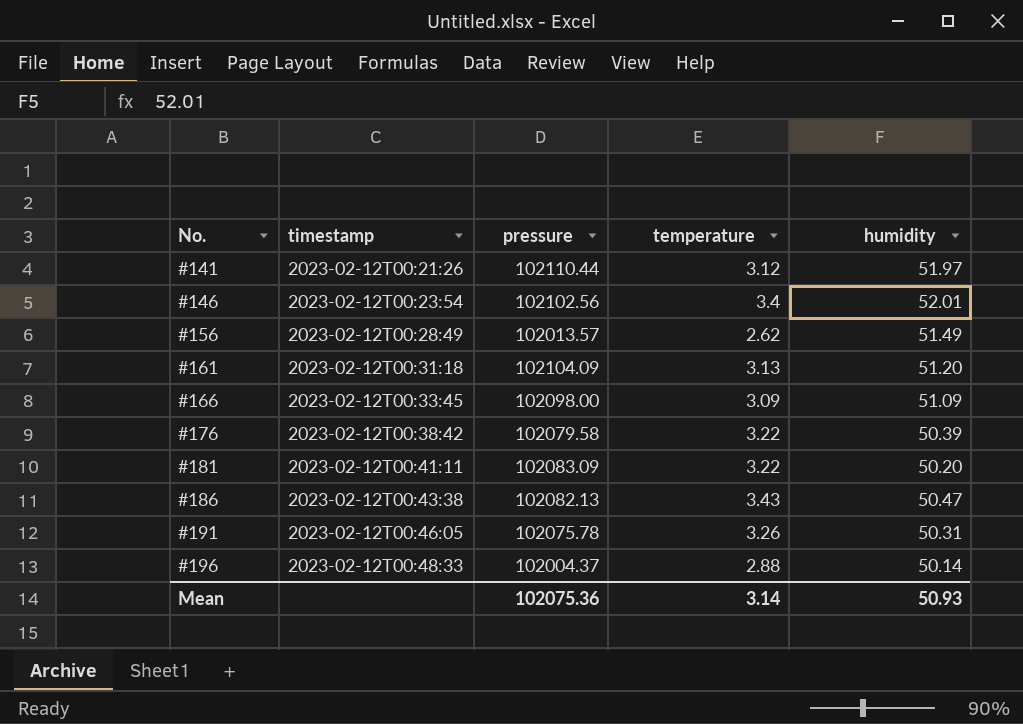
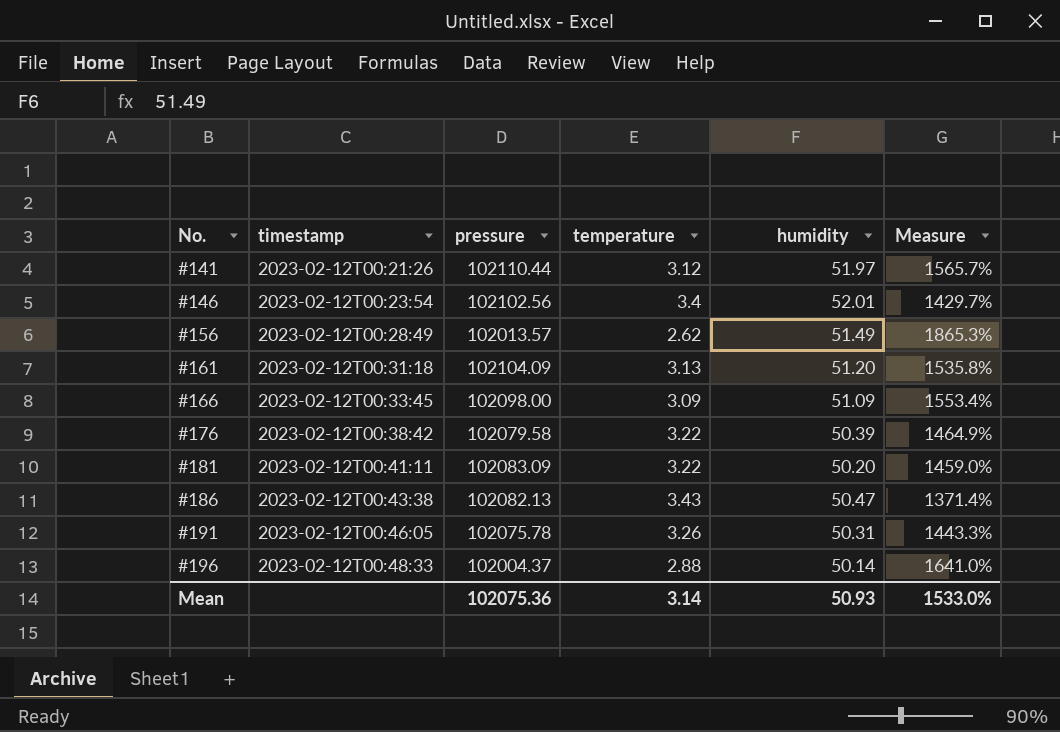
column Measure | formula: none -> ([humidity] - [temperature]) / [temperature]

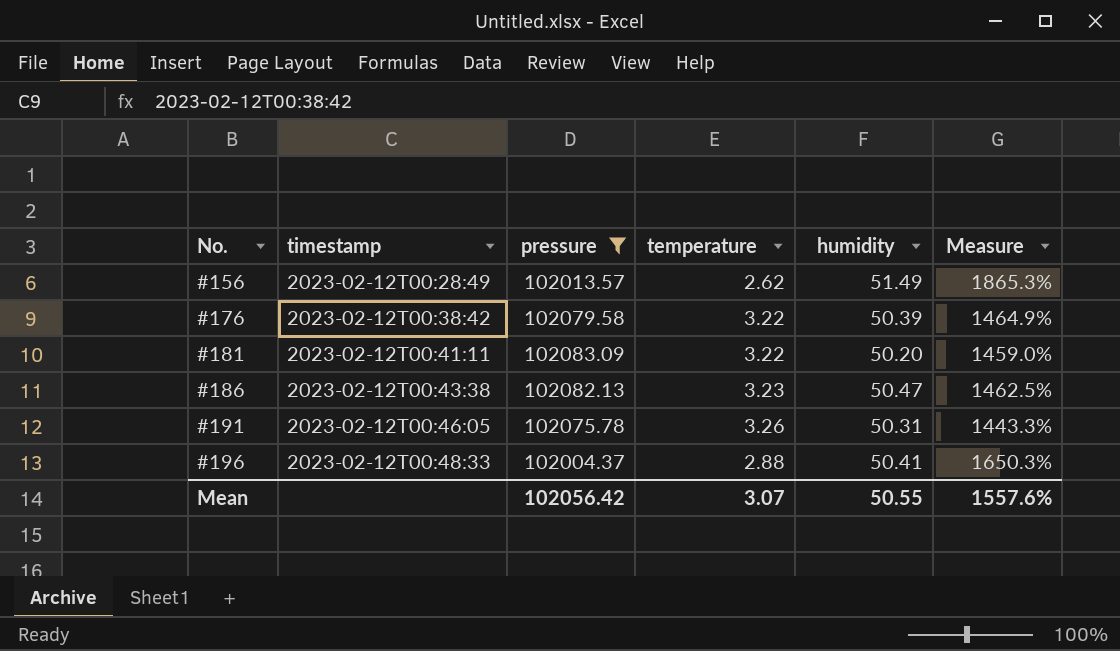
filter: none -> pressure <= 102083.09
#186 | temperature: 3.43 -> 3.23
#186 | Measure: 1371.4% -> 1462.5%
#196 | humidity: 50.14 -> 50.41
#196 | Measure: 1641.0% -> 1650.3%
Mean | pressure: 102075.36 -> 102056.42
Mean | temperature: 3.14 -> 3.07
Mean | humidity: 50.93 -> 50.55
Mean | Measure: 1533.0% -> 1557.6%

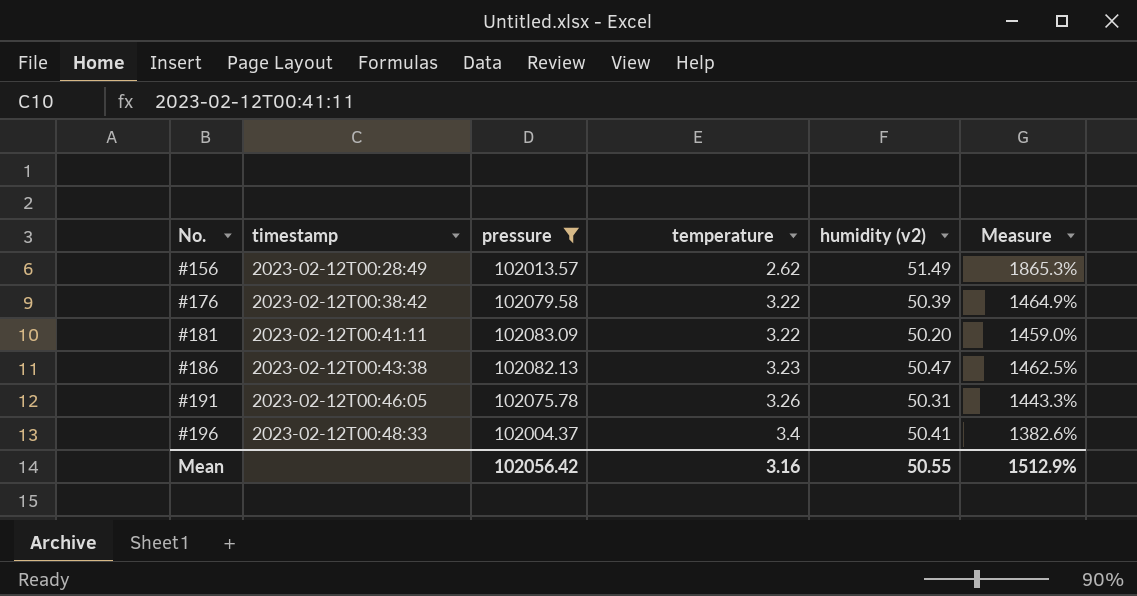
column name: humidity -> humidity (v2)
#196 | temperature: 2.88 -> 3.4
#196 | Measure: 1650.3% -> 1382.6%
Mean | temperature: 3.07 -> 3.16
Mean | Measure: 1557.6% -> 1512.9%

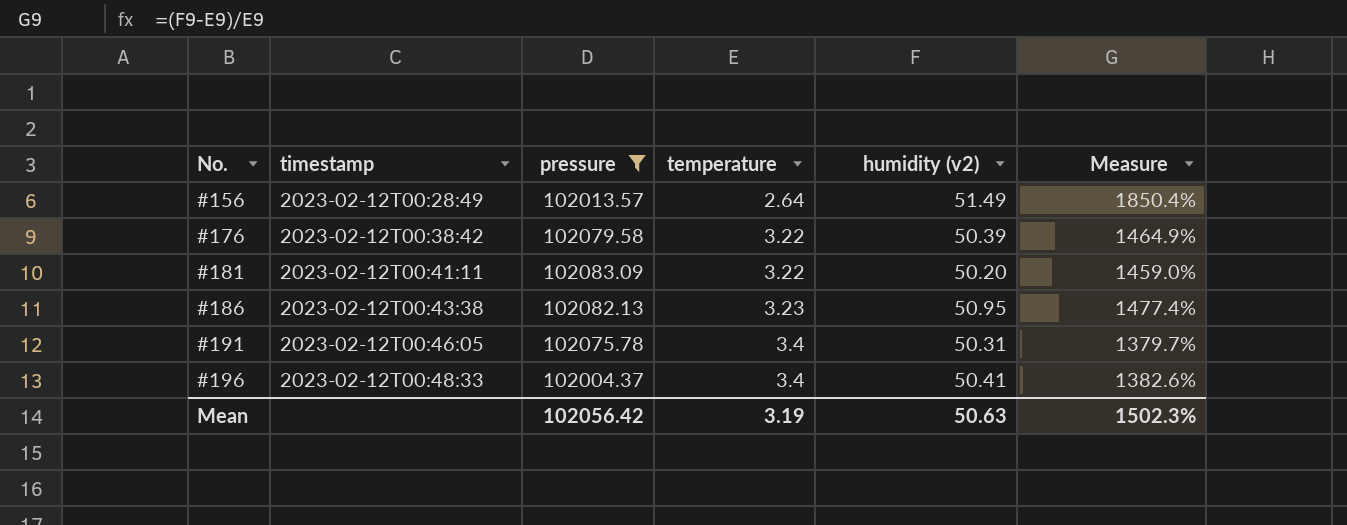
#156 | temperature: 2.62 -> 2.64
#156 | Measure: 1865.3% -> 1850.4%
#186 | humidity (v2): 50.47 -> 50.95
#186 | Measure: 1462.5% -> 1477.4%
#191 | temperature: 3.26 -> 3.4
#191 | Measure: 1443.3% -> 1379.7%
Mean | temperature: 3.16 -> 3.19
Mean | humidity (v2): 50.55 -> 50.63
Mean | Measure: 1512.9% -> 1502.3%

